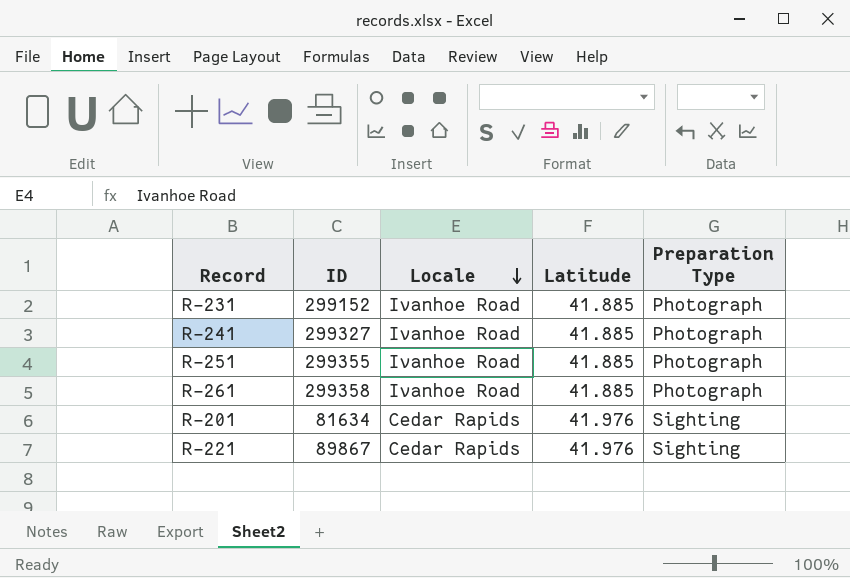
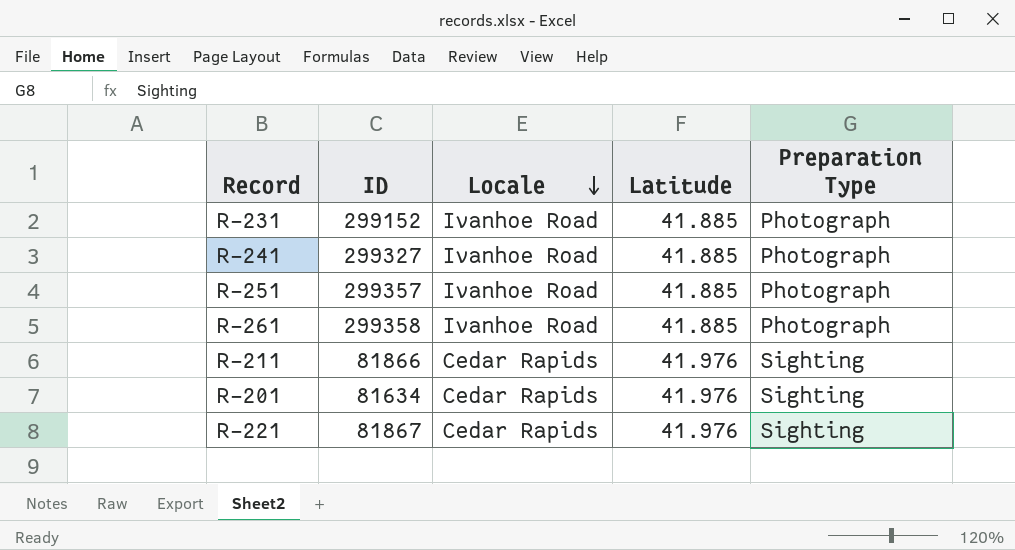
R-251 | ID: 299355 -> 299357
row R-211: none -> 81866 | Cedar Rapids | 41.976 | Sighting
R-221 | ID: 89867 -> 81867

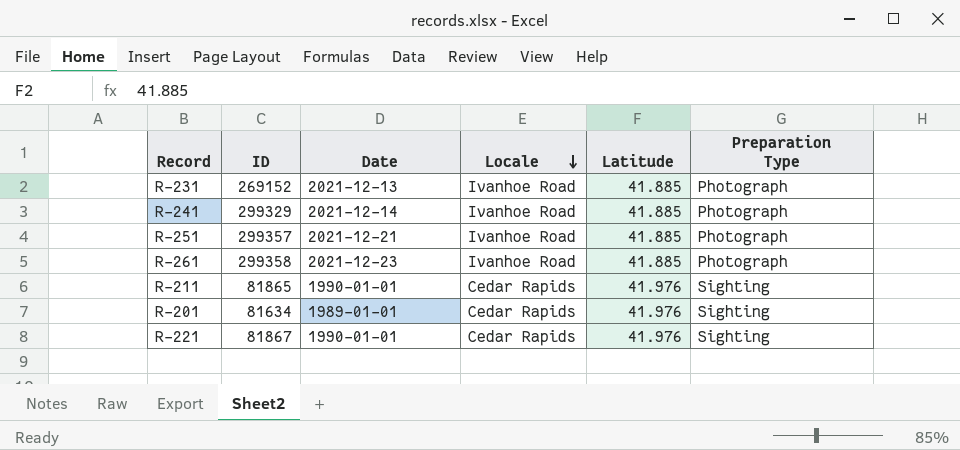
column Date | position: none -> 3
R-231 | ID: 299152 -> 269152
R-241 | ID: 299327 -> 299329
R-211 | ID: 81866 -> 81865

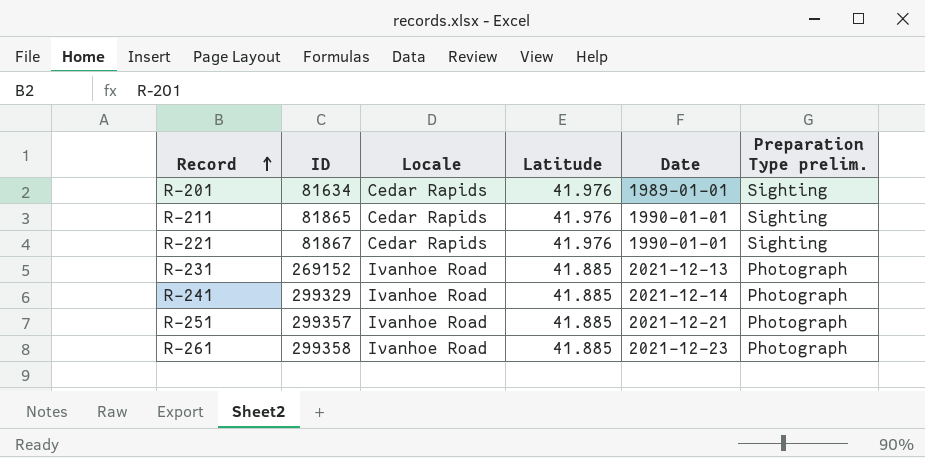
row order: Locale descending -> Record ascending
column Date | position: 3 -> 5
column name: Preparation Type -> Preparation Type prelim.

